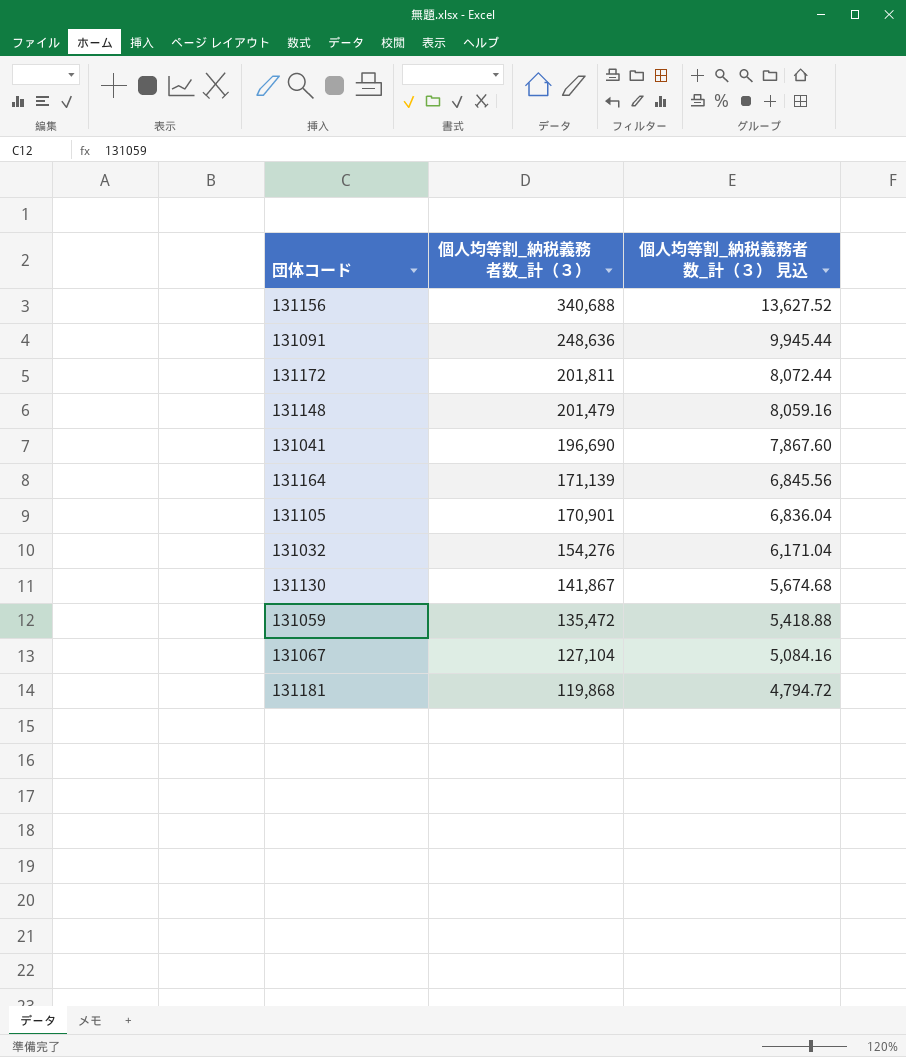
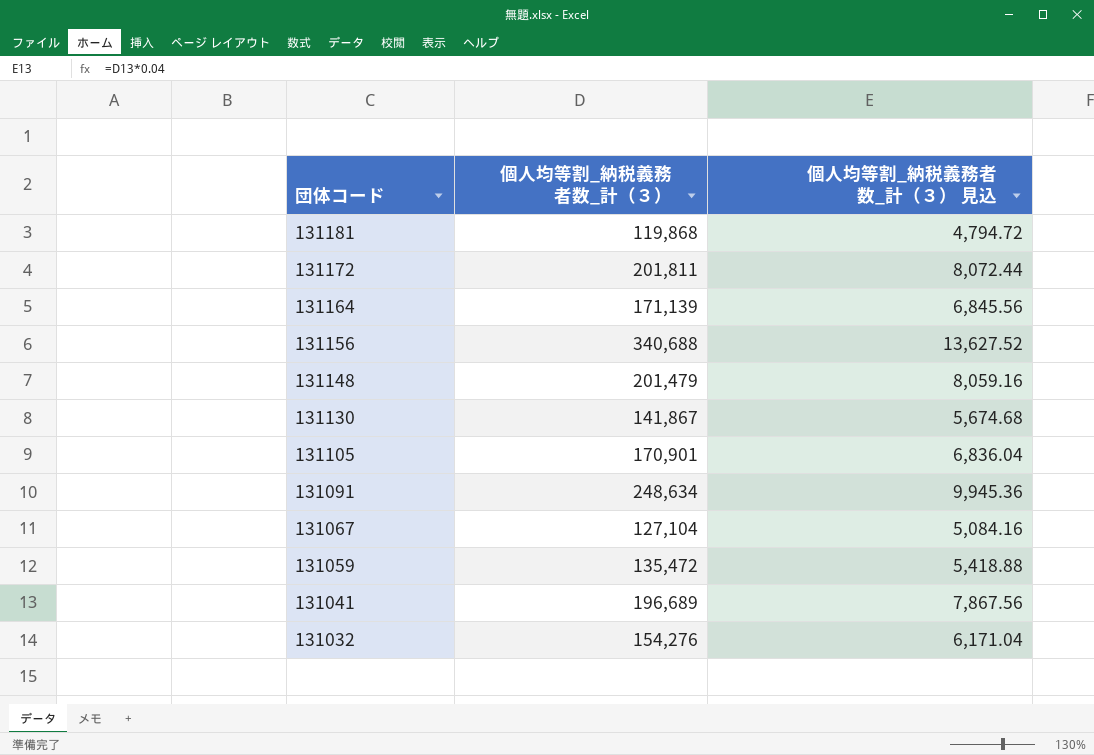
row order: 個人均等割_納税義務者数_計（３） descending -> 団体コード descending
131091 | 個人均等割_納税義務者数_計（３）: 248,636 -> 248,634
131091 | 個人均等割_納税義務者数_計（３） 見込: 9,945.44 -> 9,945.36
131041 | 個人均等割_納税義務者数_計（３）: 196,690 -> 196,689
131041 | 個人均等割_納税義務者数_計（３） 見込: 7,867.60 -> 7,867.56

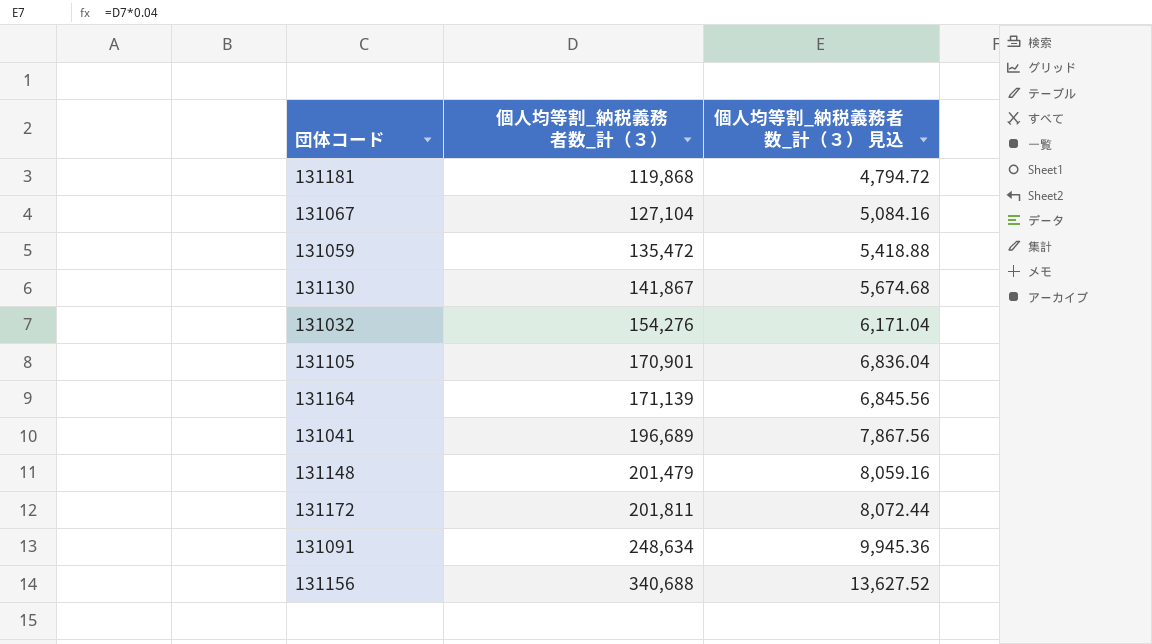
row order: 団体コード descending -> 個人均等割_納税義務者数_計（３） ascending

